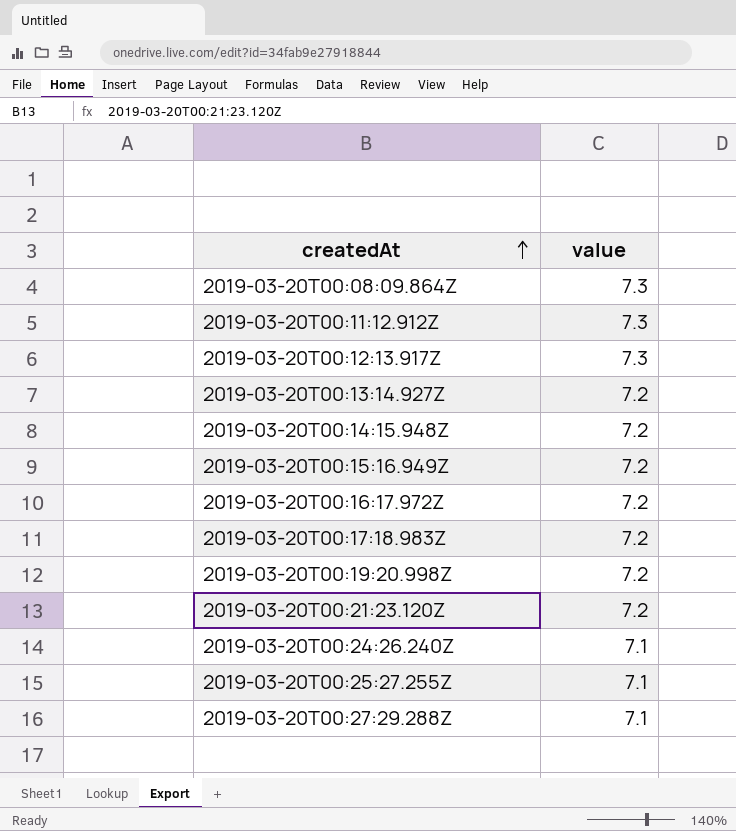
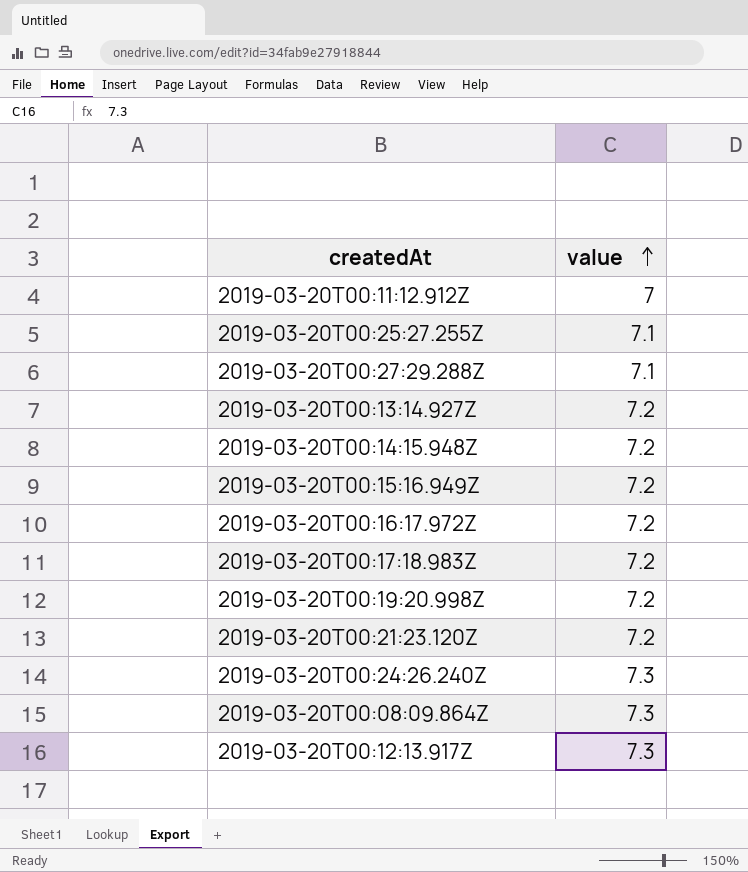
row order: createdAt ascending -> value ascending
2019-03-20T00:11:12.912Z | value: 7.3 -> 7
2019-03-20T00:24:26.240Z | value: 7.1 -> 7.3

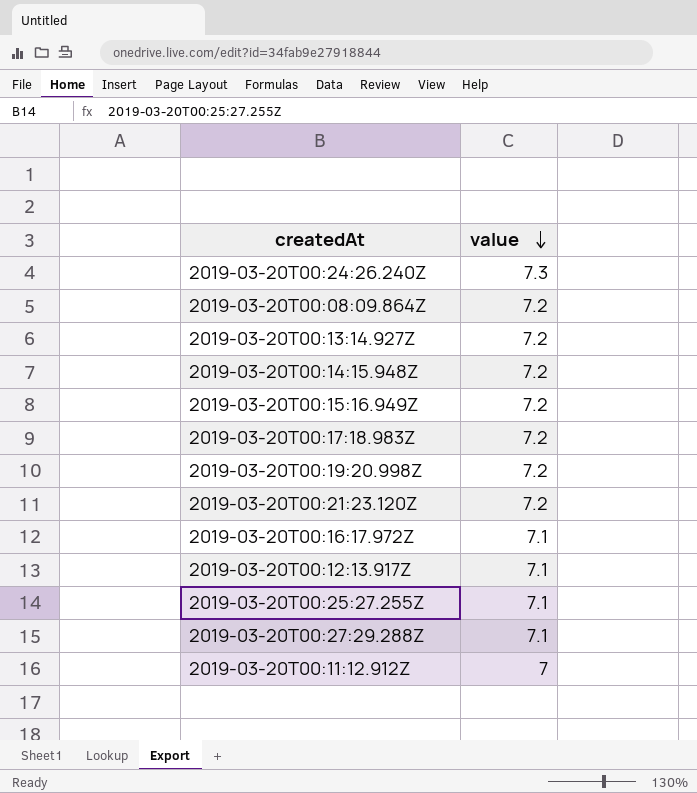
row order: value ascending -> value descending
2019-03-20T00:08:09.864Z | value: 7.3 -> 7.2
2019-03-20T00:16:17.972Z | value: 7.2 -> 7.1
2019-03-20T00:12:13.917Z | value: 7.3 -> 7.1

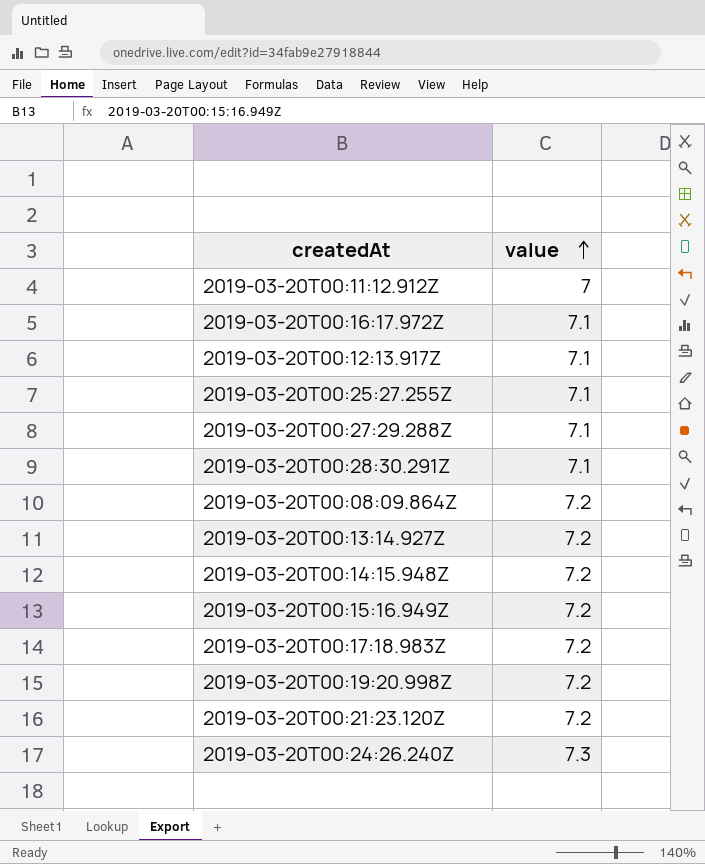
row order: value descending -> value ascending
row 2019-03-20T00:28:30.291Z: none -> 7.1

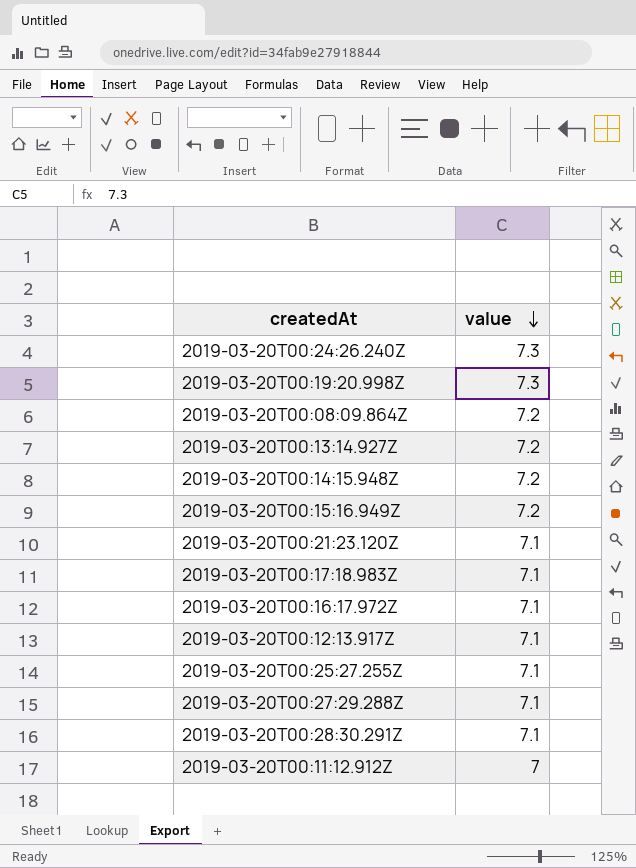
row order: value ascending -> value descending
2019-03-20T00:19:20.998Z | value: 7.2 -> 7.3
2019-03-20T00:21:23.120Z | value: 7.2 -> 7.1
2019-03-20T00:17:18.983Z | value: 7.2 -> 7.1

